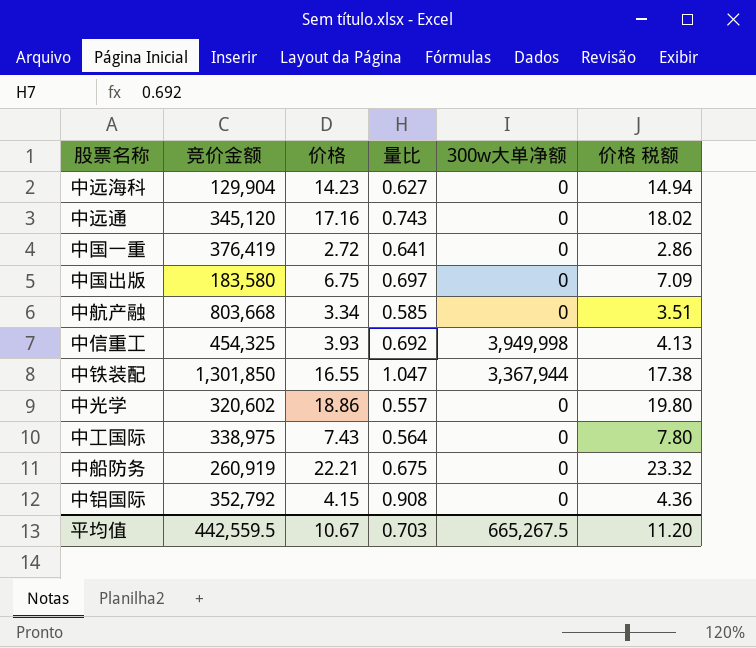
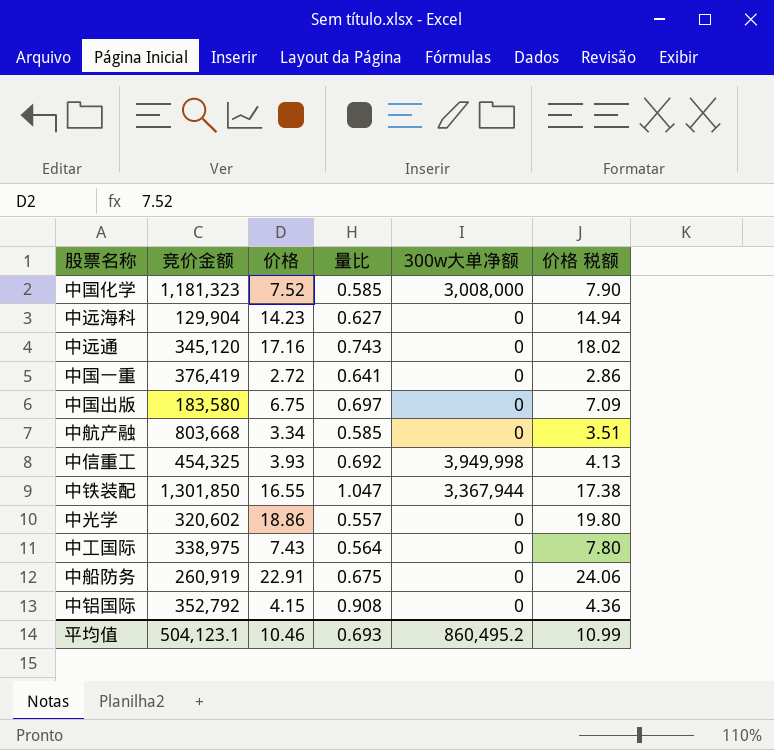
row 中国化学: none -> 1,181,323 | 7.52 | 0.585 | 3,008,000 | 7.90
中船防务 | 价格: 22.21 -> 22.91
中船防务 | 价格 税额: 23.32 -> 24.06
平均值 | 竞价金额: 442,559.5 -> 504,123.1
平均值 | 价格: 10.67 -> 10.46
平均值 | 量比: 0.703 -> 0.693
平均值 | 300w大单净额: 665,267.5 -> 860,495.2
平均值 | 价格 税额: 11.20 -> 10.99

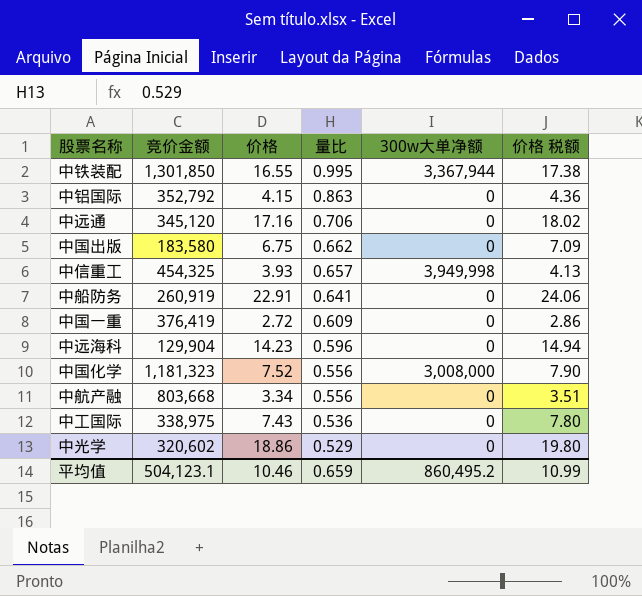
row order: none -> 量比 descending
中铁装配 | 量比: 1.047 -> 0.995
中铝国际 | 量比: 0.908 -> 0.863
中远通 | 量比: 0.743 -> 0.706
中国出版 | 量比: 0.697 -> 0.662
中信重工 | 量比: 0.692 -> 0.657
中船防务 | 量比: 0.675 -> 0.641
中国一重 | 量比: 0.641 -> 0.609
中远海科 | 量比: 0.627 -> 0.596
中国化学 | 量比: 0.585 -> 0.556
中航产融 | 量比: 0.585 -> 0.556
中工国际 | 量比: 0.564 -> 0.536
中光学 | 量比: 0.557 -> 0.529
平均值 | 量比: 0.693 -> 0.659

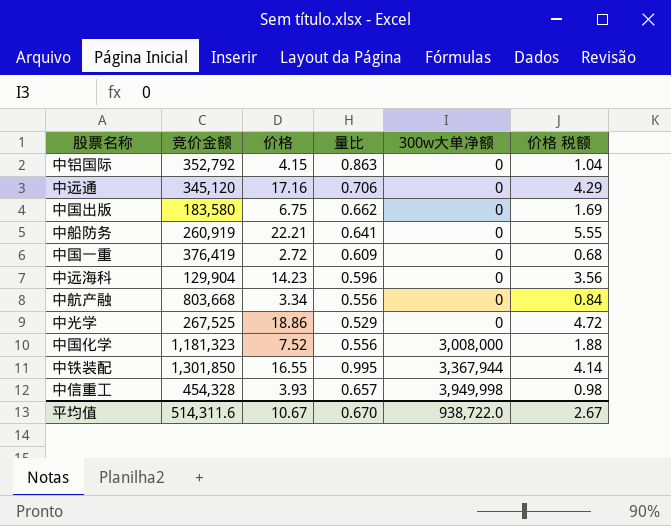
row order: 量比 descending -> 300w大单净额 ascending
column 价格 税额 | formula: [价格] * 1.05 -> [价格] * 0.25
row 中工国际: 338,975 | 7.43 | 0.536 | 0 | 7.80 -> none
中船防务 | 价格: 22.91 -> 22.21
中光学 | 竞价金额: 320,602 -> 267,525
中信重工 | 竞价金额: 454,325 -> 454,328
平均值 | 竞价金额: 504,123.1 -> 514,311.6
平均值 | 价格: 10.46 -> 10.67
平均值 | 量比: 0.659 -> 0.670
平均值 | 300w大单净额: 860,495.2 -> 938,722.0
平均值 | 价格 税额: 10.99 -> 2.67

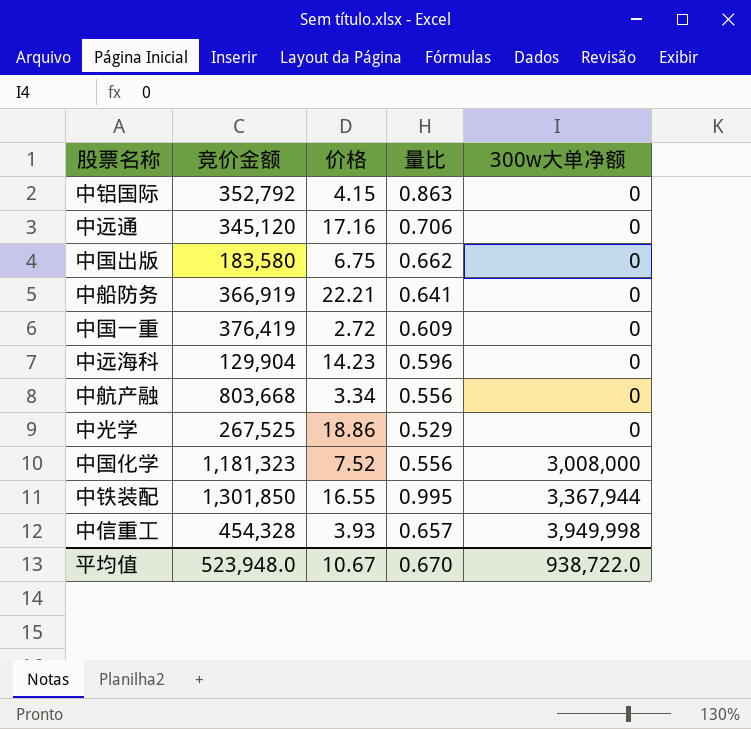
column 价格 税额 | formula: [价格] * 0.25 -> none
中船防务 | 竞价金额: 260,919 -> 366,919
平均值 | 竞价金额: 514,311.6 -> 523,948.0

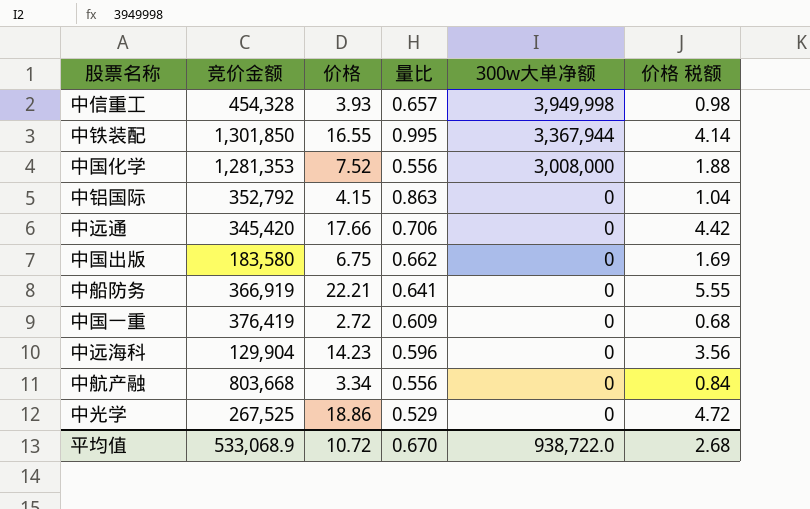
row order: 300w大单净额 ascending -> 300w大单净额 descending
column 价格 税额 | formula: none -> [价格] * 0.25
中国化学 | 竞价金额: 1,181,323 -> 1,281,353
中远通 | 竞价金额: 345,120 -> 345,420
中远通 | 价格: 17.16 -> 17.66
平均值 | 竞价金额: 523,948.0 -> 533,068.9
平均值 | 价格: 10.67 -> 10.72

